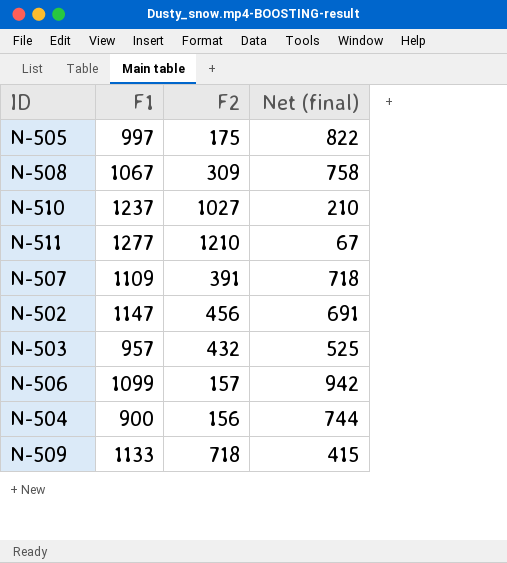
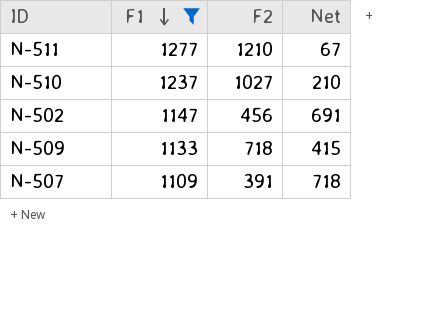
filter: none -> F1 >= 1109
row order: none -> F1 descending
column name: Net (final) -> Net

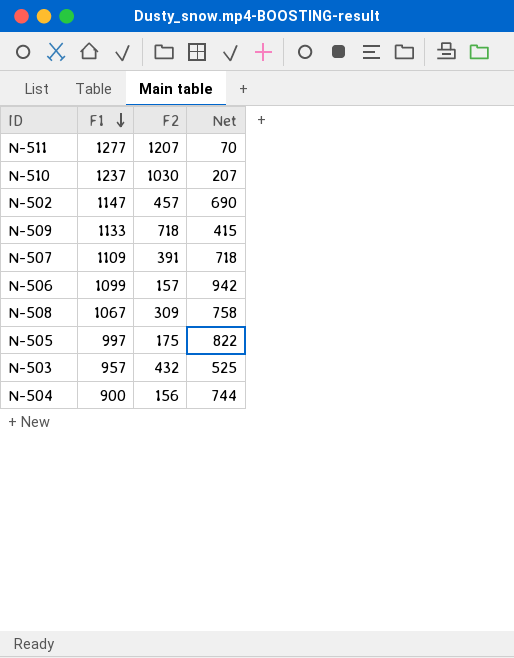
filter: F1 >= 1109 -> none
N-511 | F2: 1210 -> 1207
N-511 | Net: 67 -> 70
N-510 | F2: 1027 -> 1030
N-510 | Net: 210 -> 207
N-502 | F2: 456 -> 457
N-502 | Net: 691 -> 690

